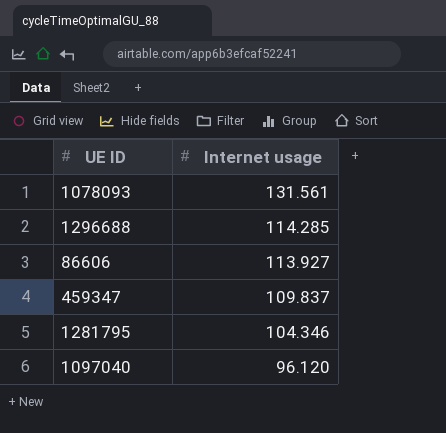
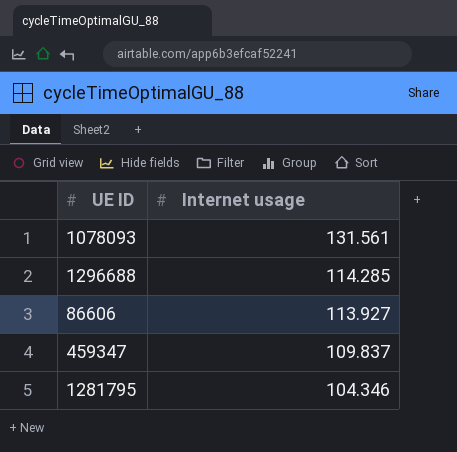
row 1097040: 96.120 -> none

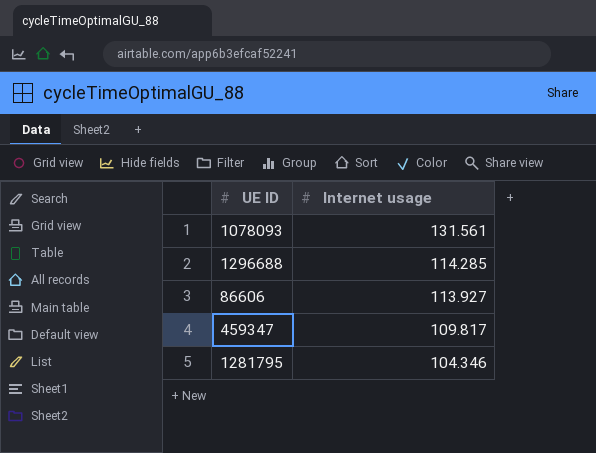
459347 | Internet usage: 109.837 -> 109.817

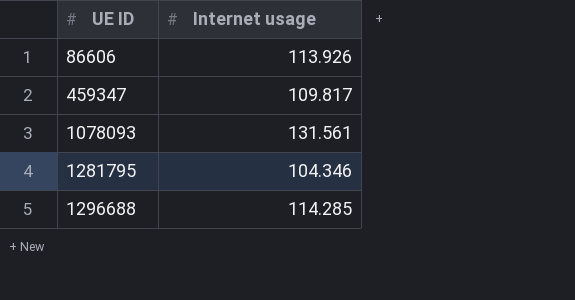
row order: Internet usage descending -> UE ID ascending
86606 | Internet usage: 113.927 -> 113.926

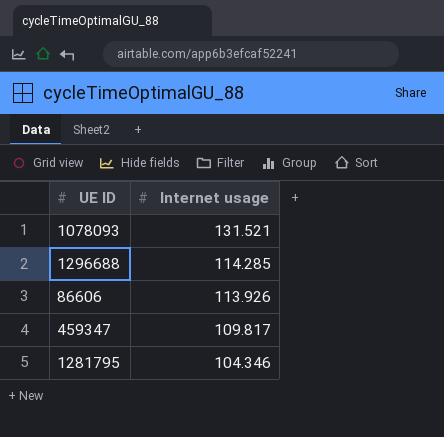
row order: UE ID ascending -> Internet usage descending
1078093 | Internet usage: 131.561 -> 131.521

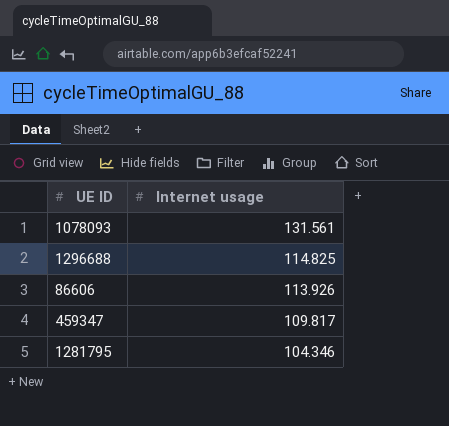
1078093 | Internet usage: 131.521 -> 131.561
1296688 | Internet usage: 114.285 -> 114.825

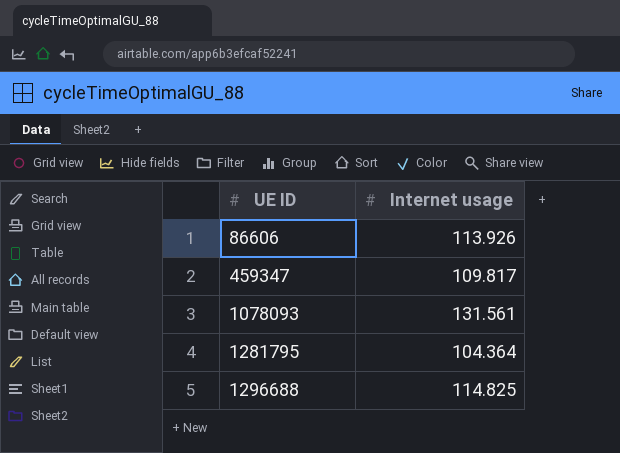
row order: Internet usage descending -> UE ID ascending
1281795 | Internet usage: 104.346 -> 104.364

